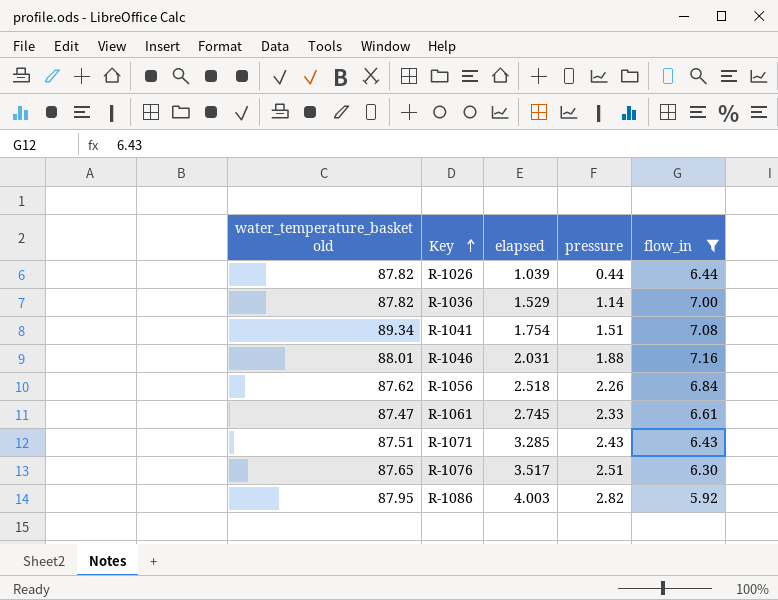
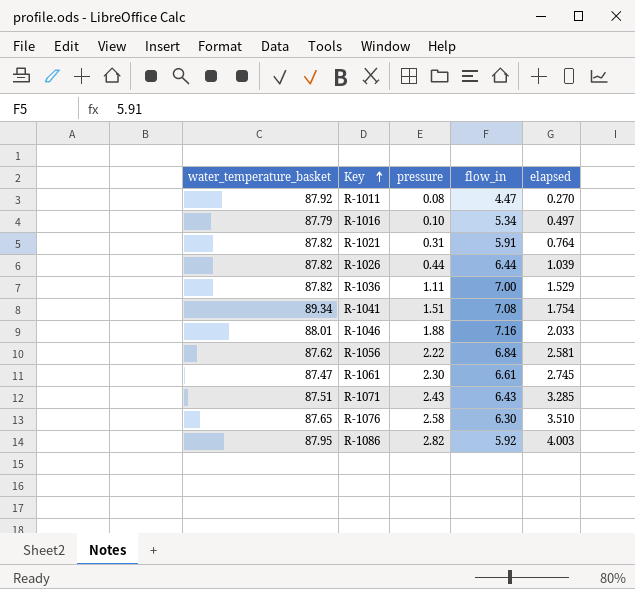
filter: flow_in >= 5.92 -> none
column name: water_temperature_basket old -> water_temperature_basket
column elapsed | position: 3 -> 5
R-1036 | pressure: 1.14 -> 1.11
R-1046 | elapsed: 2.031 -> 2.033
R-1056 | pressure: 2.26 -> 2.22
R-1056 | elapsed: 2.518 -> 2.581
R-1061 | pressure: 2.33 -> 2.30
R-1076 | pressure: 2.51 -> 2.58
R-1076 | elapsed: 3.517 -> 3.510

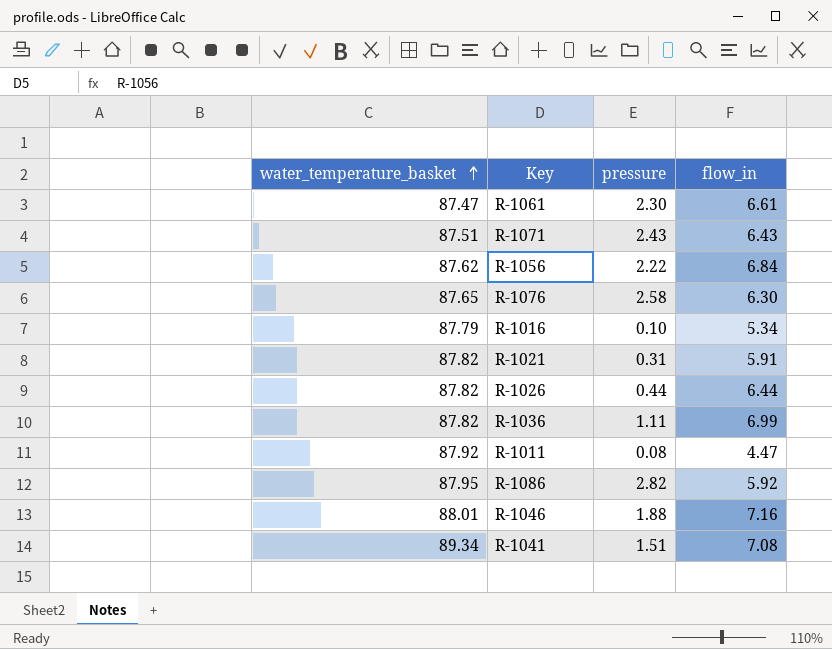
row order: Key ascending -> water_temperature_basket ascending
column elapsed | position: 5 -> none
R-1036 | flow_in: 7.00 -> 6.99

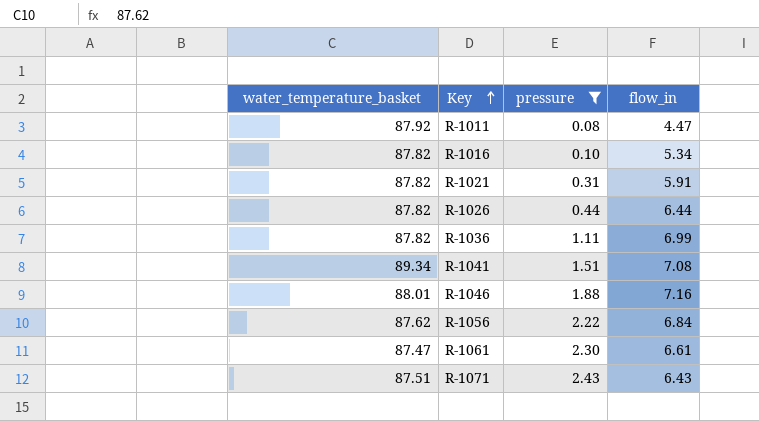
filter: none -> pressure <= 2.43
row order: water_temperature_basket ascending -> Key ascending
R-1016 | water_temperature_basket: 87.79 -> 87.82

